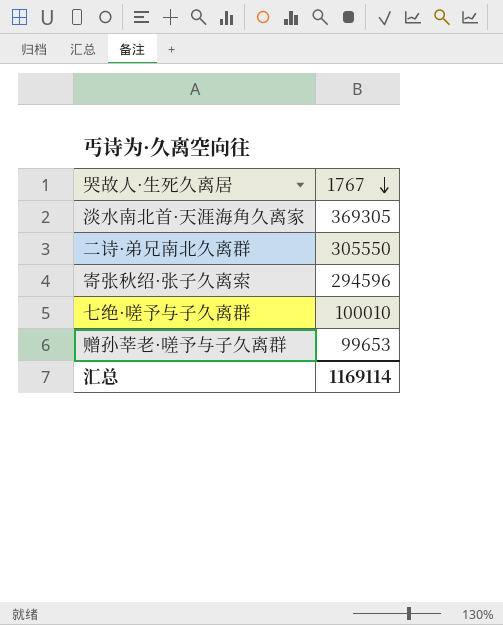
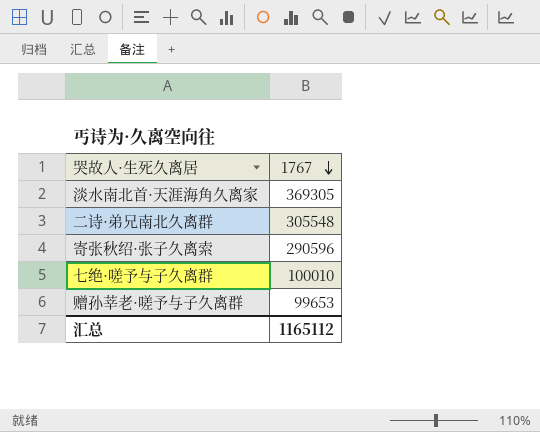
二诗·弟兄南北久离群 | 1767: 305550 -> 305548
寄张秋绍·张子久离索 | 1767: 294596 -> 290596
汇总 | 1767: 1169114 -> 1165112

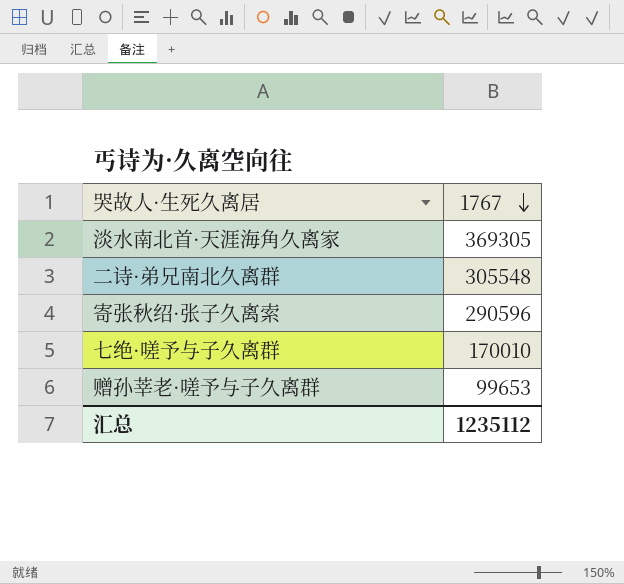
七绝·嗟予与子久离群 | 1767: 100010 -> 170010
汇总 | 1767: 1165112 -> 1235112

